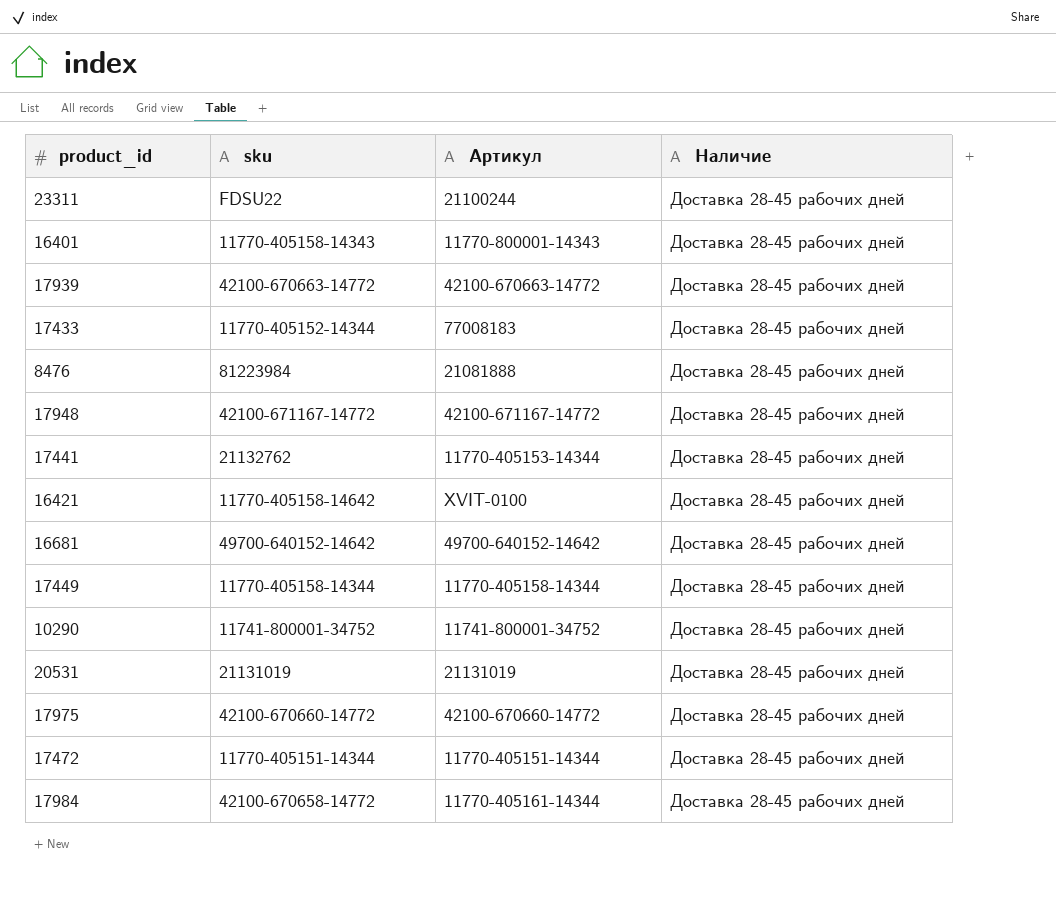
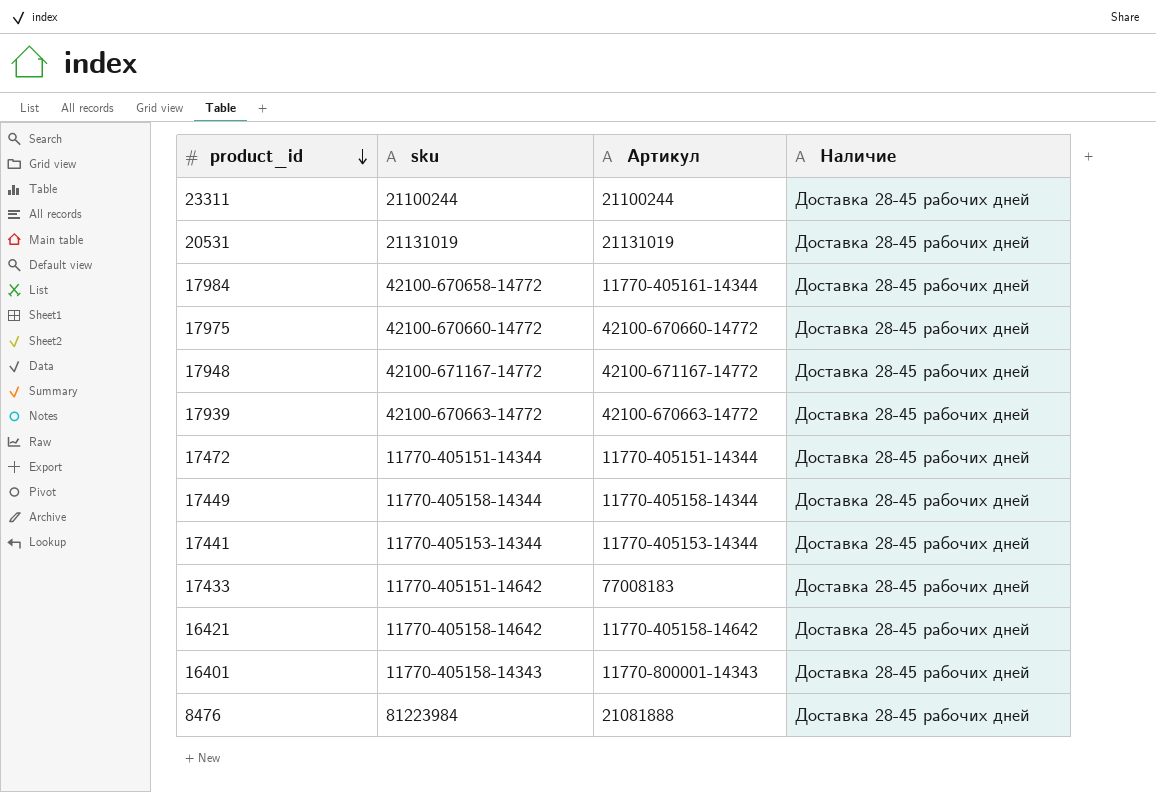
row order: none -> product_id descending
row 16681: 49700-640152-14642 | 49700-640152-14642 | Доставка 28-45 рабочих дней -> none
row 10290: 11741-800001-34752 | 11741-800001-34752 | Доставка 28-45 рабочих дней -> none
23311 | sku: FDSU22 -> 21100244
17441 | sku: 21132762 -> 11770-405153-14344
17433 | sku: 11770-405152-14344 -> 11770-405151-14642
16421 | Артикул: XVIT-0100 -> 11770-405158-14642

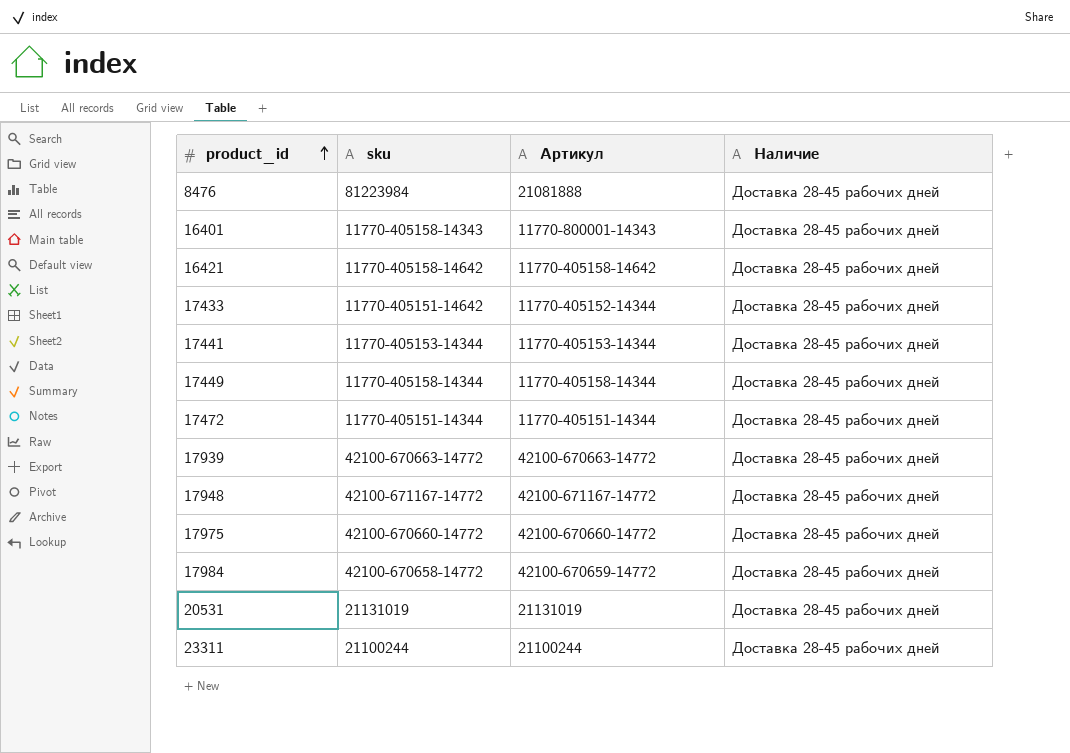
row order: product_id descending -> product_id ascending
17433 | Артикул: 77008183 -> 11770-405152-14344
17984 | Артикул: 11770-405161-14344 -> 42100-670659-14772

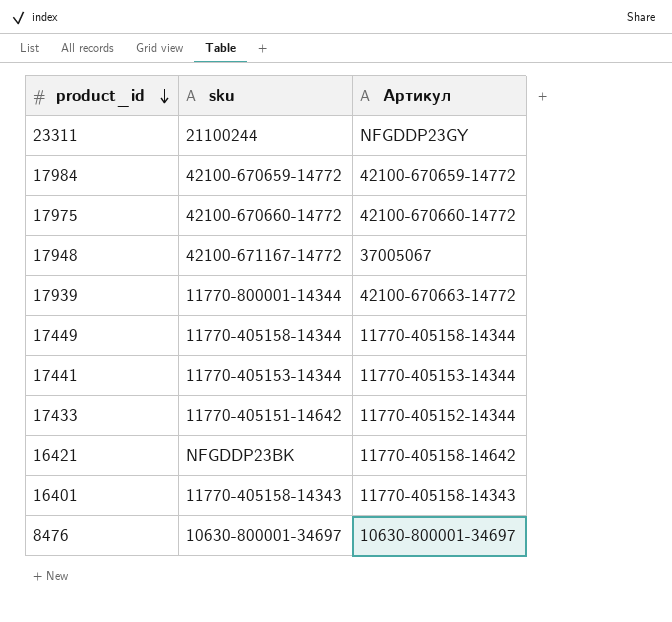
row order: product_id ascending -> product_id descending
column Наличие | position: 4 -> none
row 17472: 11770-405151-14344 | 11770-405151-14344 | Доставка 28-45 рабочих дней -> none
row 20531: 21131019 | 21131019 | Доставка 28-45 рабочих дней -> none
23311 | Артикул: 21100244 -> NFGDDP23GY
17984 | sku: 42100-670658-14772 -> 42100-670659-14772
17948 | Артикул: 42100-671167-14772 -> 37005067
17939 | sku: 42100-670663-14772 -> 11770-800001-14344
16421 | sku: 11770-405158-14642 -> NFGDDP23BK
16401 | Артикул: 11770-800001-14343 -> 11770-405158-14343
8476 | sku: 81223984 -> 10630-800001-34697
8476 | Артикул: 21081888 -> 10630-800001-34697

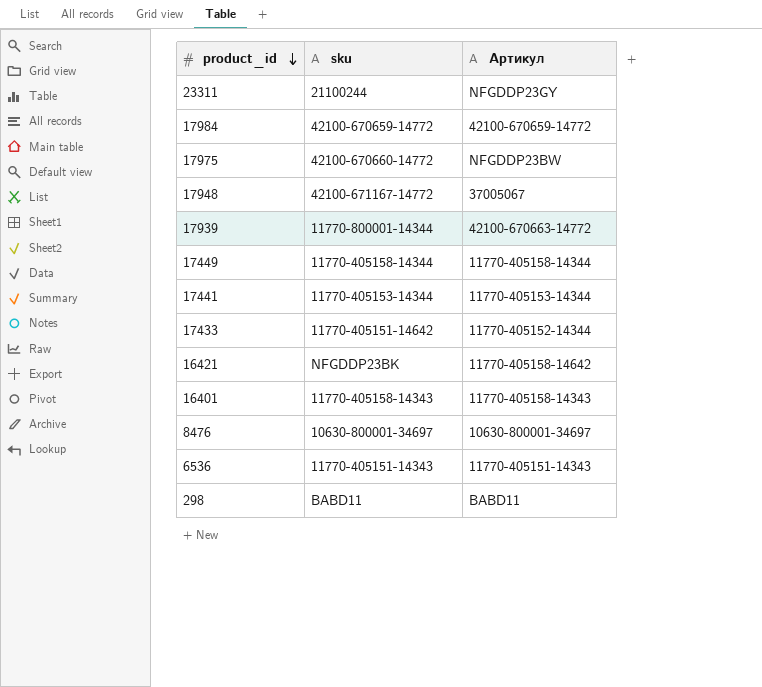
17975 | Артикул: 42100-670660-14772 -> NFGDDP23BW
row 6536: none -> 11770-405151-14343 | 11770-405151-14343
row 298: none -> BABD11 | BABD11

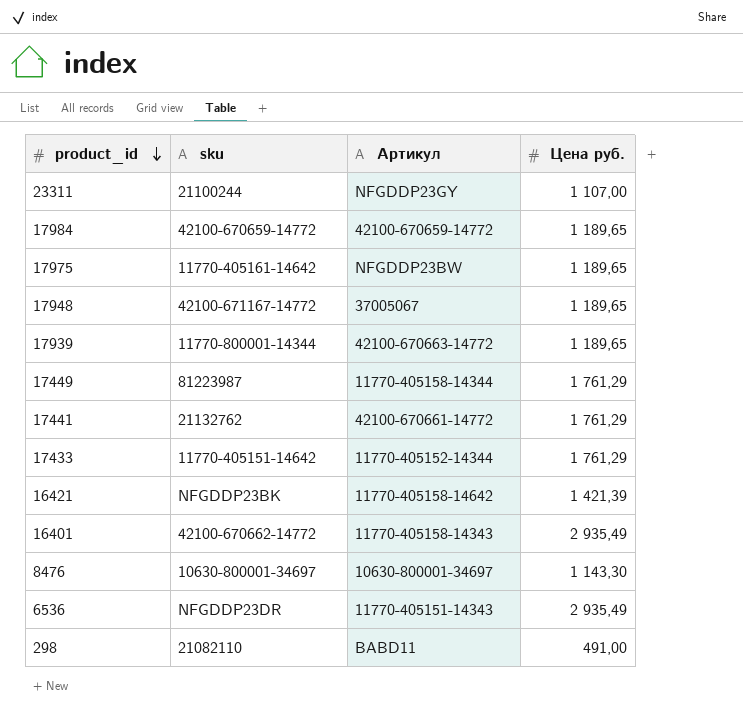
column Цена руб. | position: none -> 4
17975 | sku: 42100-670660-14772 -> 11770-405161-14642
17449 | sku: 11770-405158-14344 -> 81223987
17441 | sku: 11770-405153-14344 -> 21132762
17441 | Артикул: 11770-405153-14344 -> 42100-670661-14772
16401 | sku: 11770-405158-14343 -> 42100-670662-14772
6536 | sku: 11770-405151-14343 -> NFGDDP23DR
298 | sku: BABD11 -> 21082110

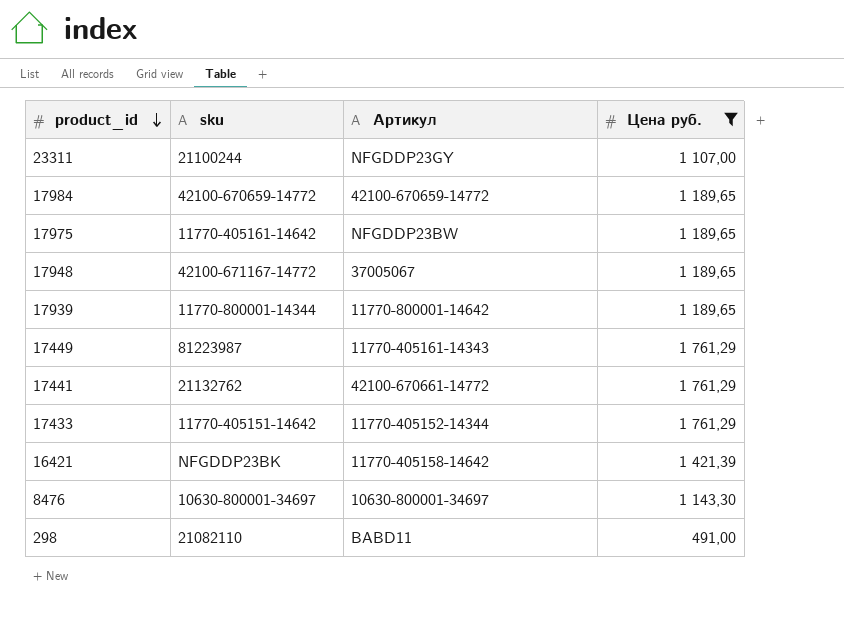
filter: none -> Цена руб. != 2 935,49
17939 | Артикул: 42100-670663-14772 -> 11770-800001-14642
17449 | Артикул: 11770-405158-14344 -> 11770-405161-14343

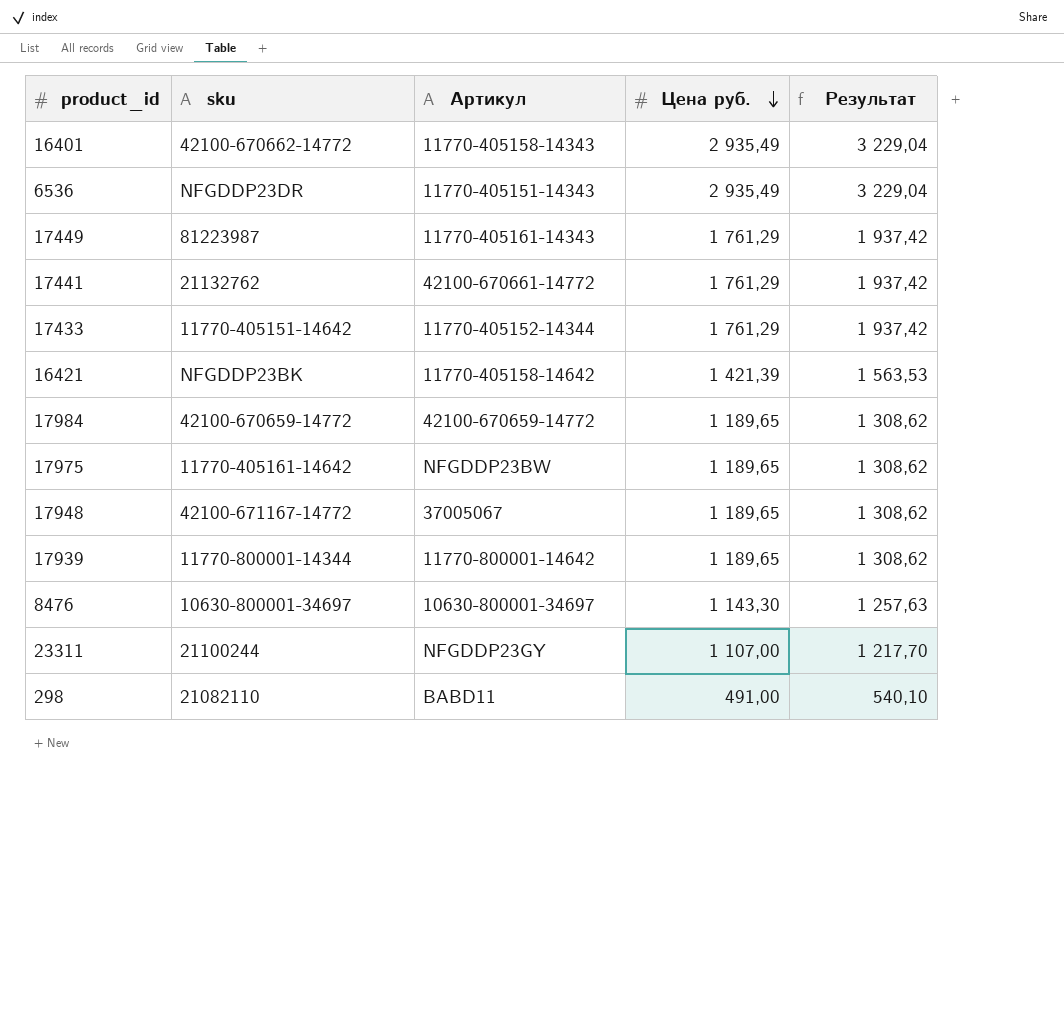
filter: Цена руб. != 2 935,49 -> none
row order: product_id descending -> Цена руб. descending
column Результат | formula: none -> [Цена руб.] * 1,1

